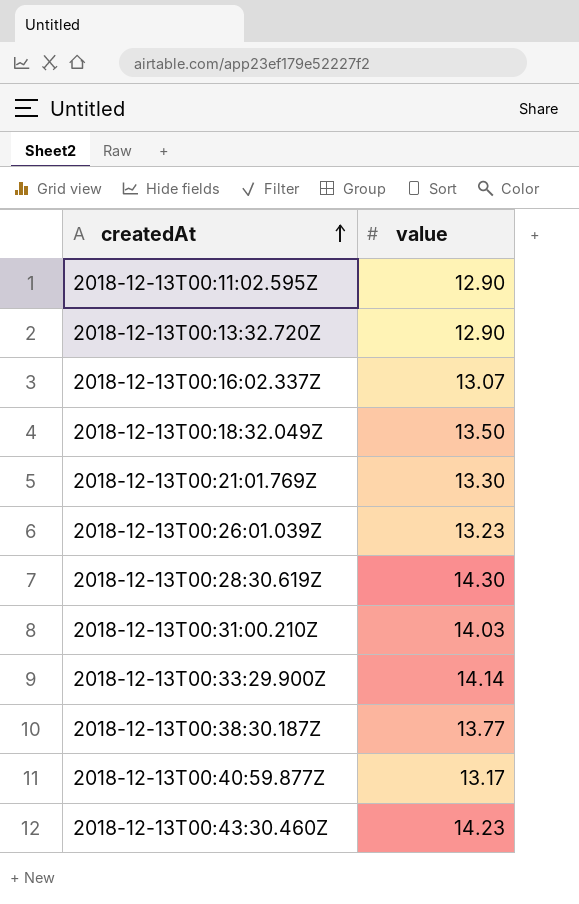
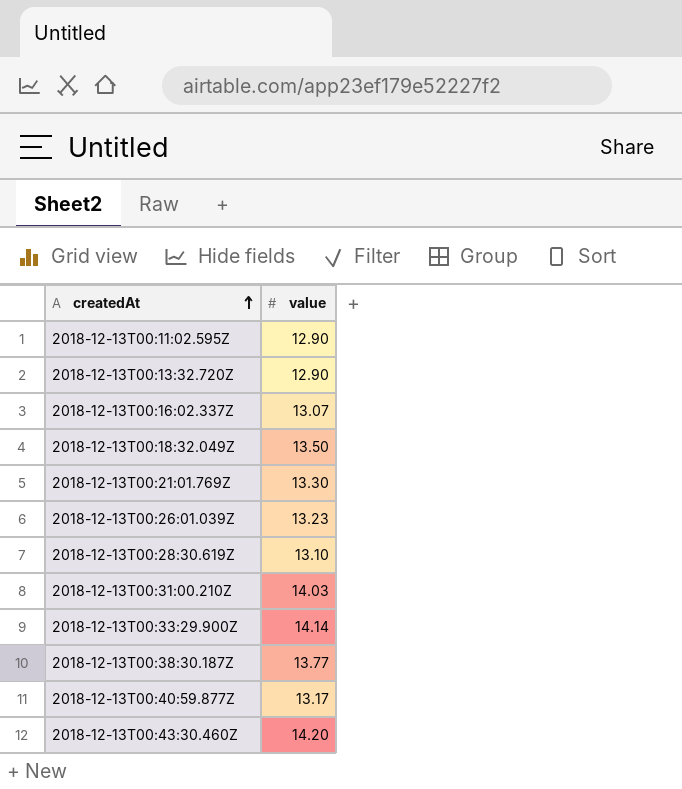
2018-12-13T00:28:30.619Z | value: 14.30 -> 13.10
2018-12-13T00:43:30.460Z | value: 14.23 -> 14.20

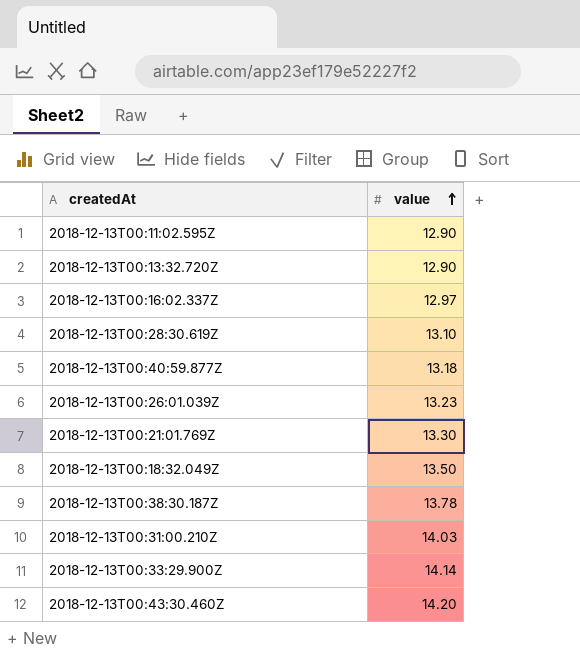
row order: createdAt ascending -> value ascending
2018-12-13T00:16:02.337Z | value: 13.07 -> 12.97
2018-12-13T00:40:59.877Z | value: 13.17 -> 13.18
2018-12-13T00:38:30.187Z | value: 13.77 -> 13.78

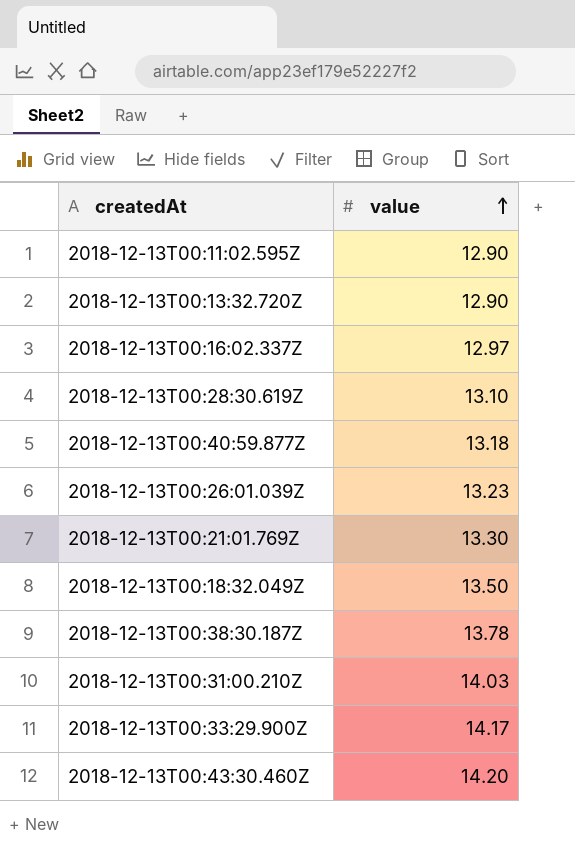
2018-12-13T00:33:29.900Z | value: 14.14 -> 14.17

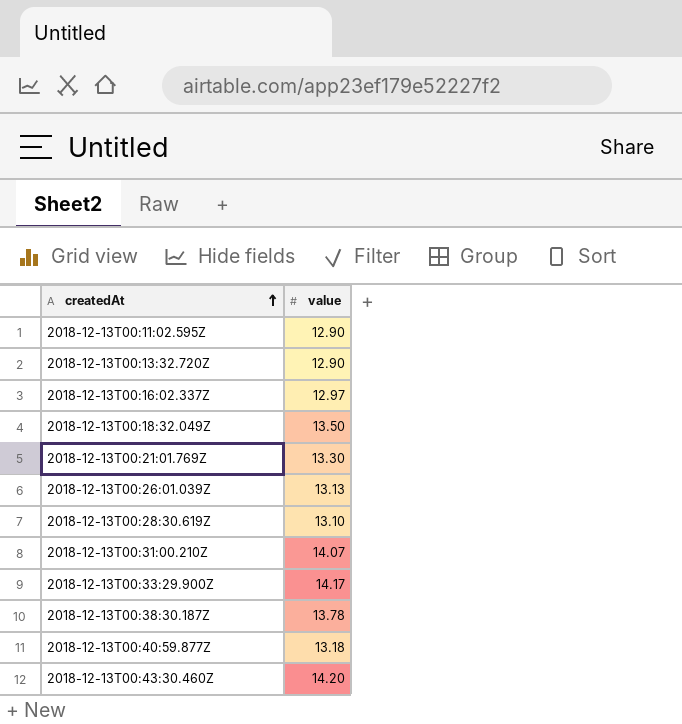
row order: value ascending -> createdAt ascending
2018-12-13T00:26:01.039Z | value: 13.23 -> 13.13
2018-12-13T00:31:00.210Z | value: 14.03 -> 14.07

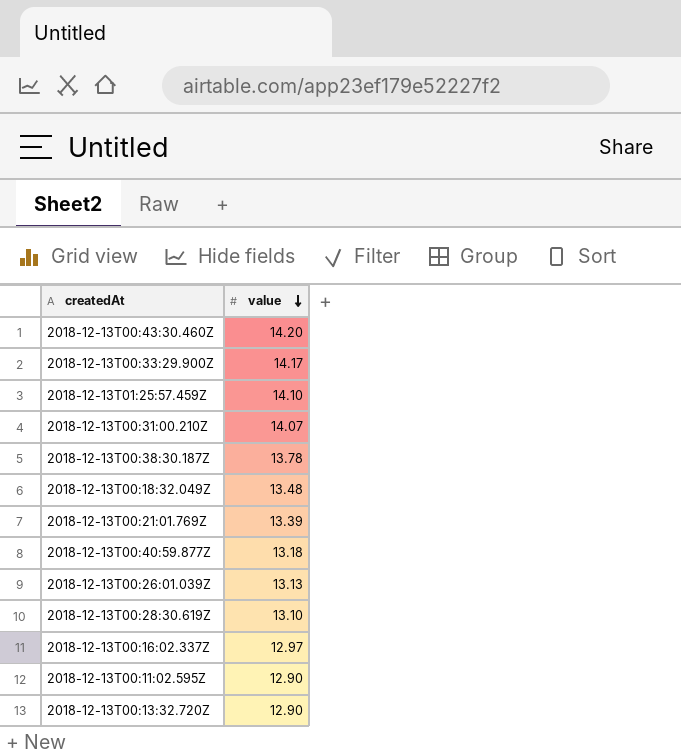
row order: createdAt ascending -> value descending
row 2018-12-13T01:25:57.459Z: none -> 14.10
2018-12-13T00:18:32.049Z | value: 13.50 -> 13.48
2018-12-13T00:21:01.769Z | value: 13.30 -> 13.39

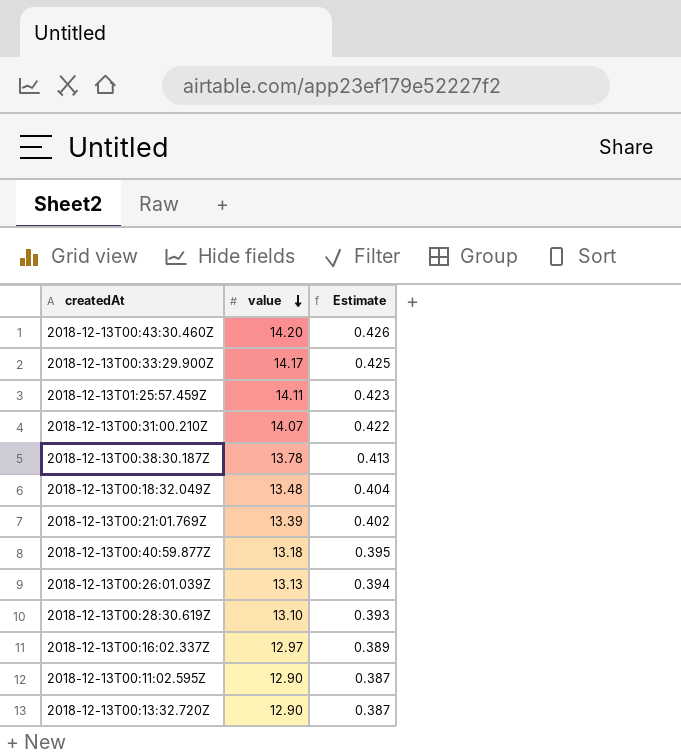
column Estimate | formula: none -> [value] * 0.03
2018-12-13T01:25:57.459Z | value: 14.10 -> 14.11

